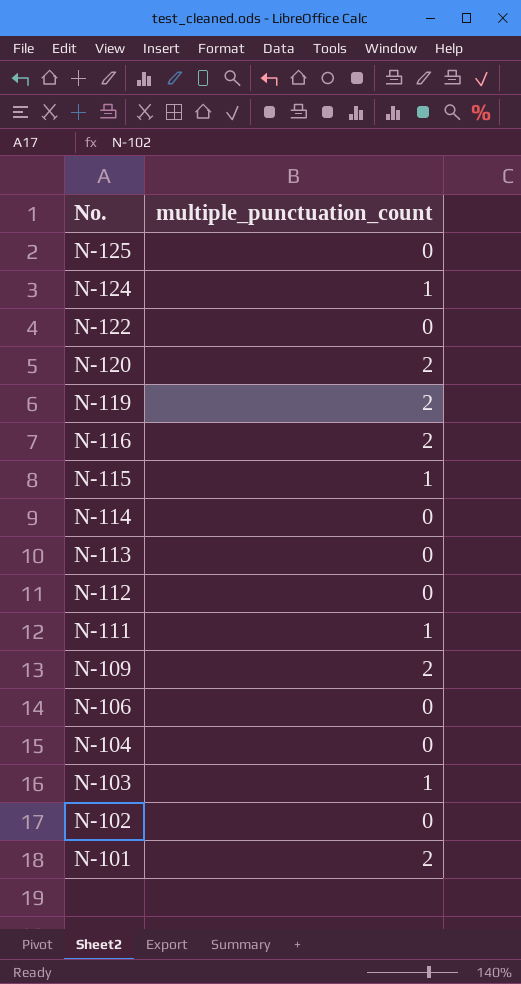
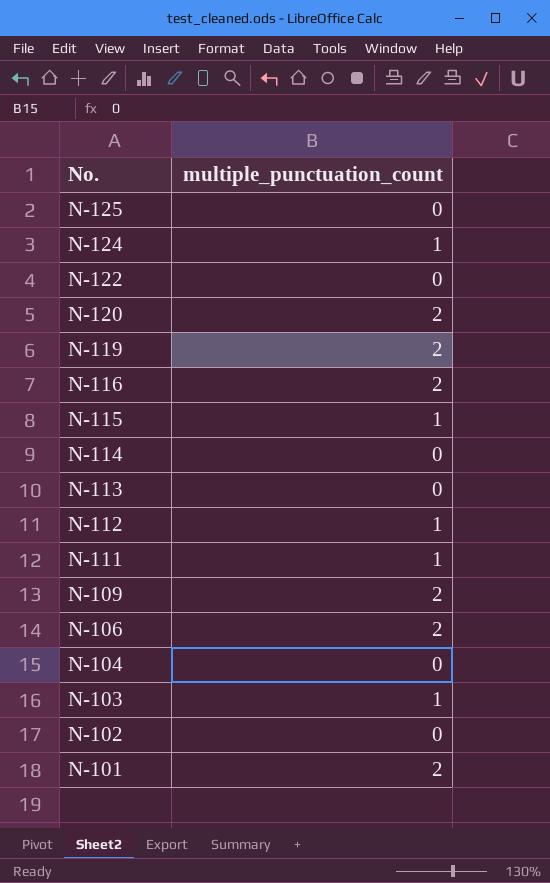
N-112 | multiple_punctuation_count: 0 -> 1
N-106 | multiple_punctuation_count: 0 -> 2

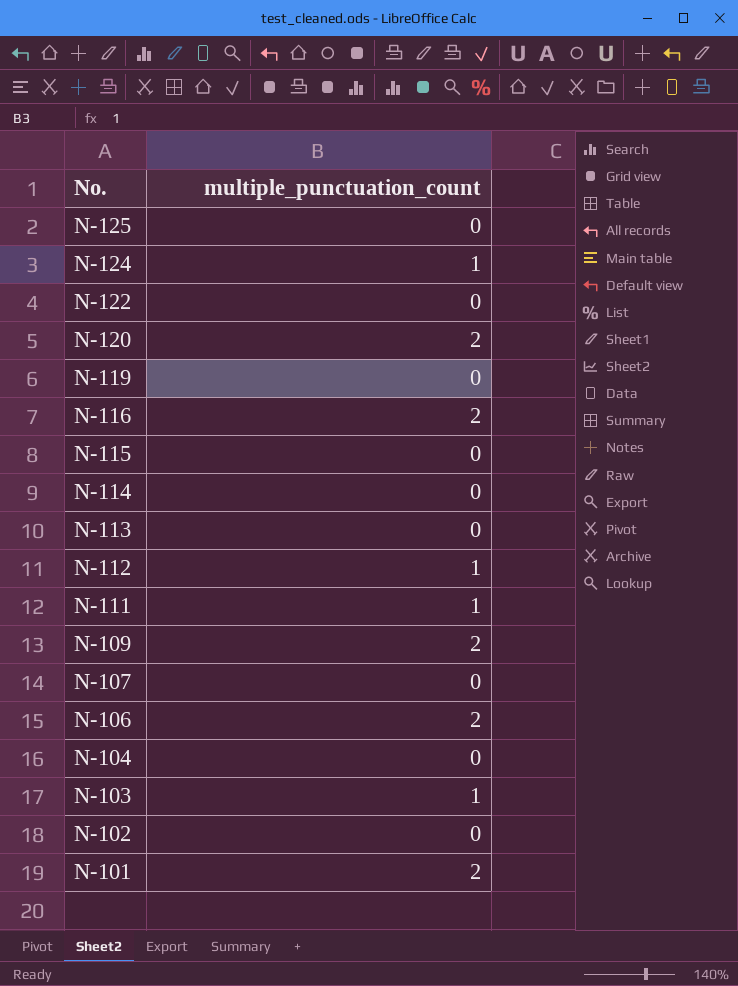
N-119 | multiple_punctuation_count: 2 -> 0
N-115 | multiple_punctuation_count: 1 -> 0
row N-107: none -> 0

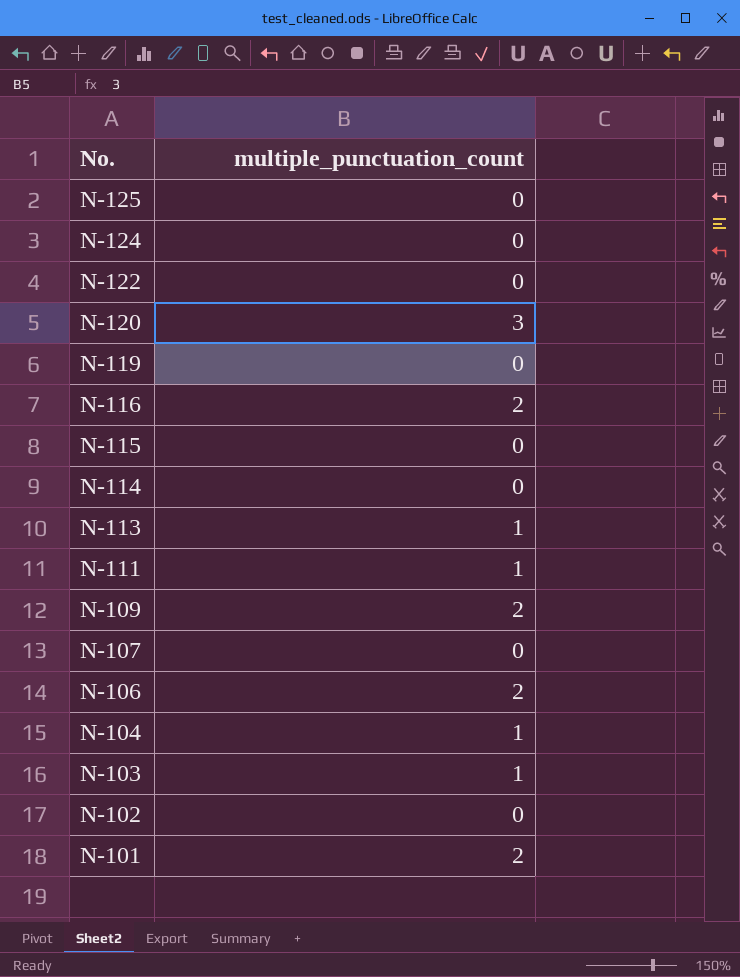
row N-112: 1 -> none
N-124 | multiple_punctuation_count: 1 -> 0
N-120 | multiple_punctuation_count: 2 -> 3
N-113 | multiple_punctuation_count: 0 -> 1
N-104 | multiple_punctuation_count: 0 -> 1

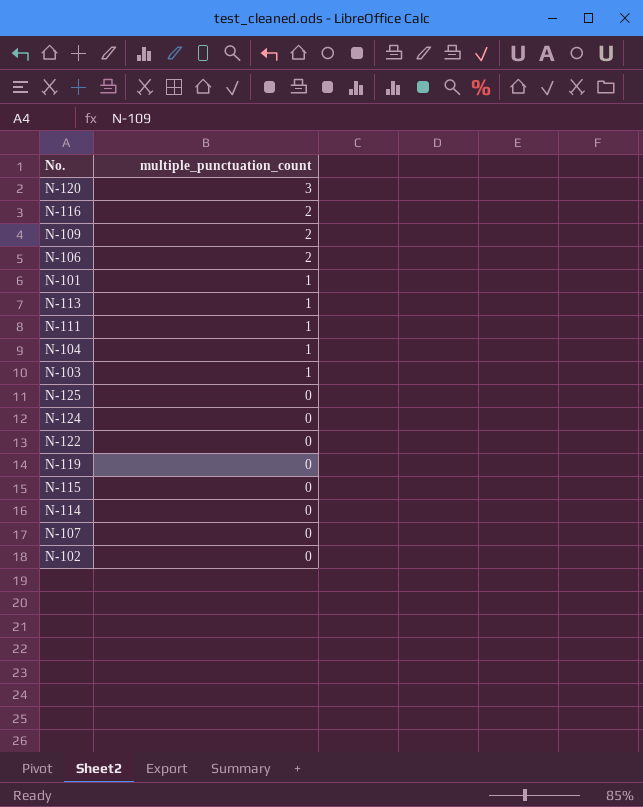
row order: No. descending -> multiple_punctuation_count descending
N-101 | multiple_punctuation_count: 2 -> 1

